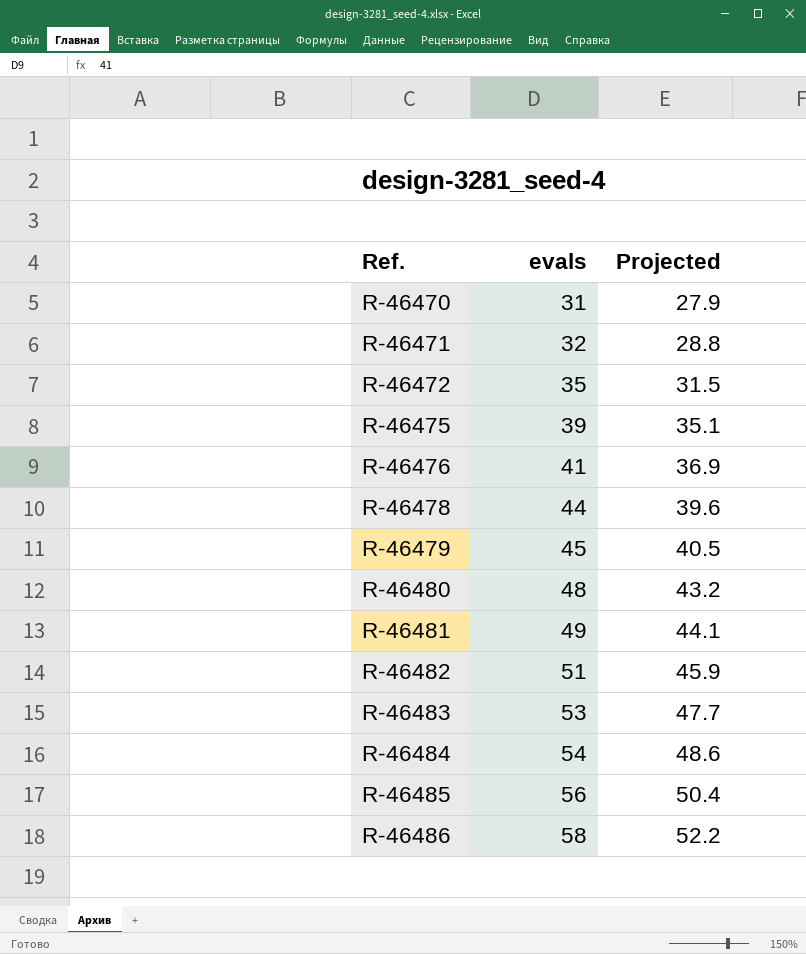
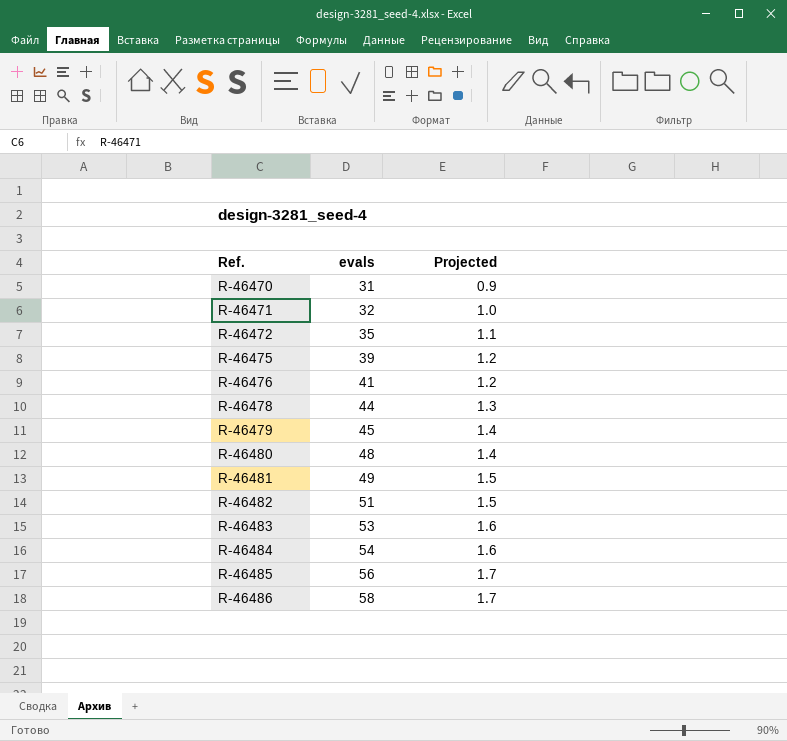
column Projected | formula: [evals] * 0.9 -> [evals] * 0.03

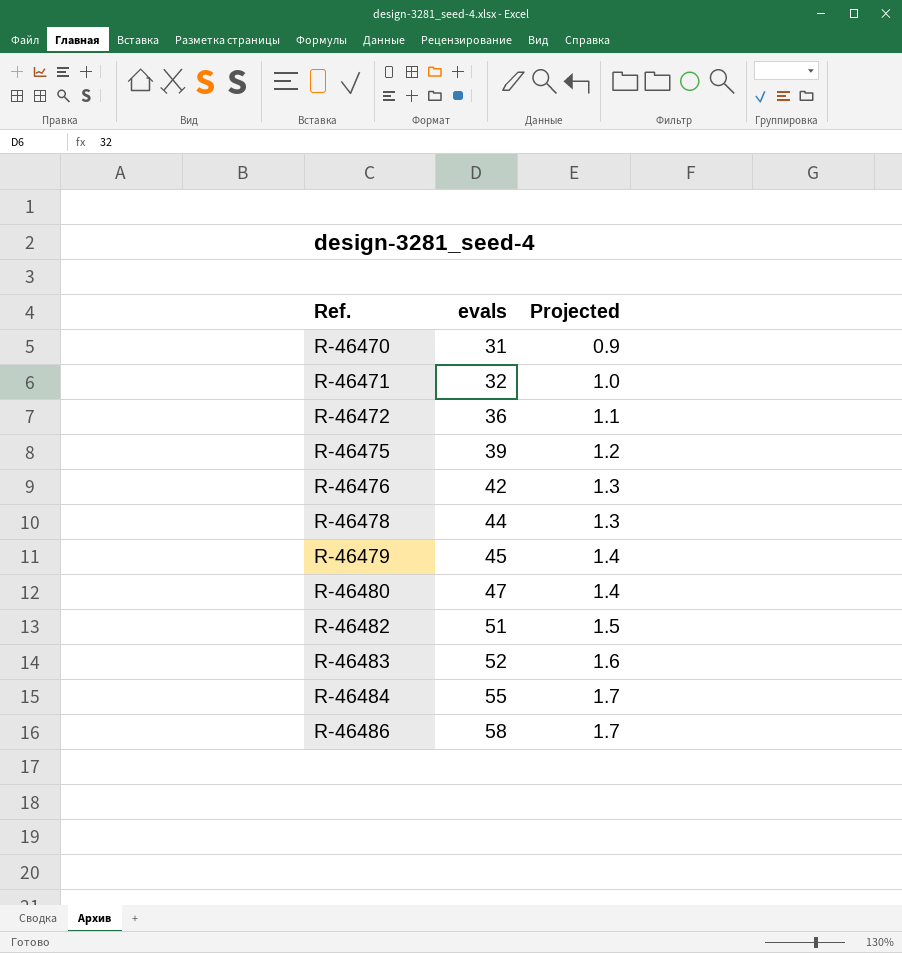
row R-46481: 49 | 1.5 -> none
row R-46485: 56 | 1.7 -> none
R-46472 | evals: 35 -> 36
R-46476 | evals: 41 -> 42
R-46476 | Projected: 1.2 -> 1.3
R-46480 | evals: 48 -> 47
R-46483 | evals: 53 -> 52
R-46484 | evals: 54 -> 55
R-46484 | Projected: 1.6 -> 1.7

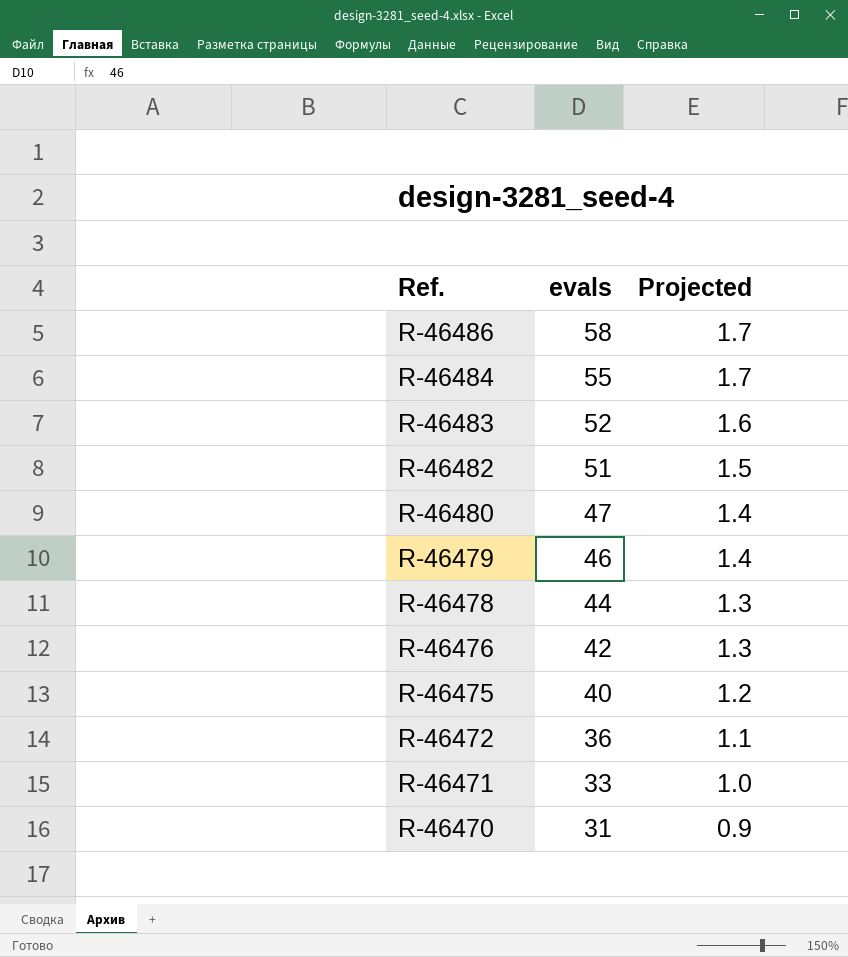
row order: Ref. ascending -> Ref. descending
R-46479 | evals: 45 -> 46
R-46475 | evals: 39 -> 40
R-46471 | evals: 32 -> 33

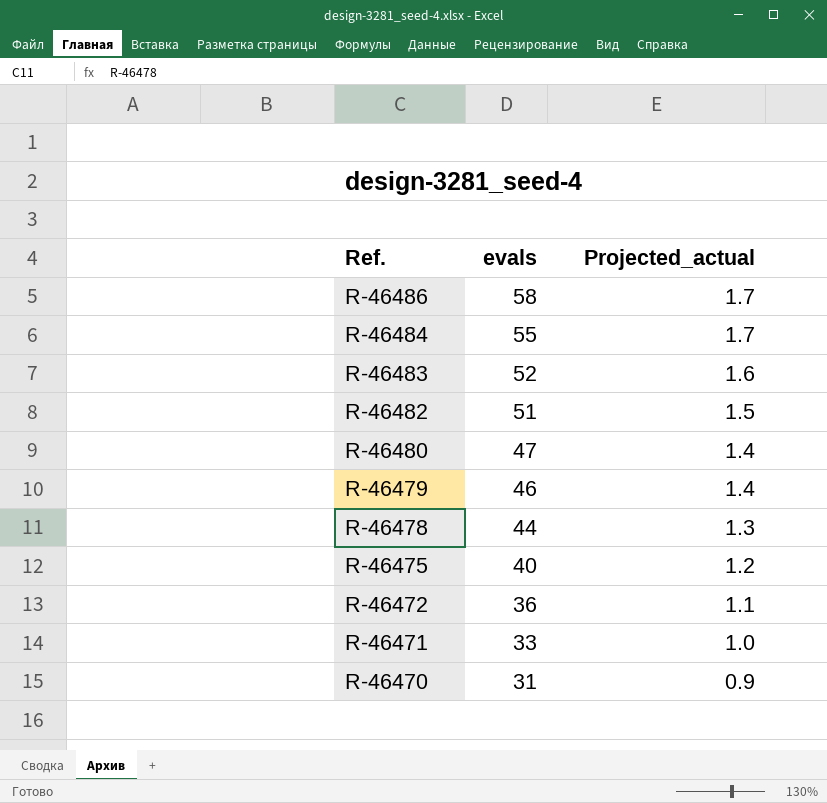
column name: Projected -> Projected_actual
row R-46476: 42 | 1.3 -> none

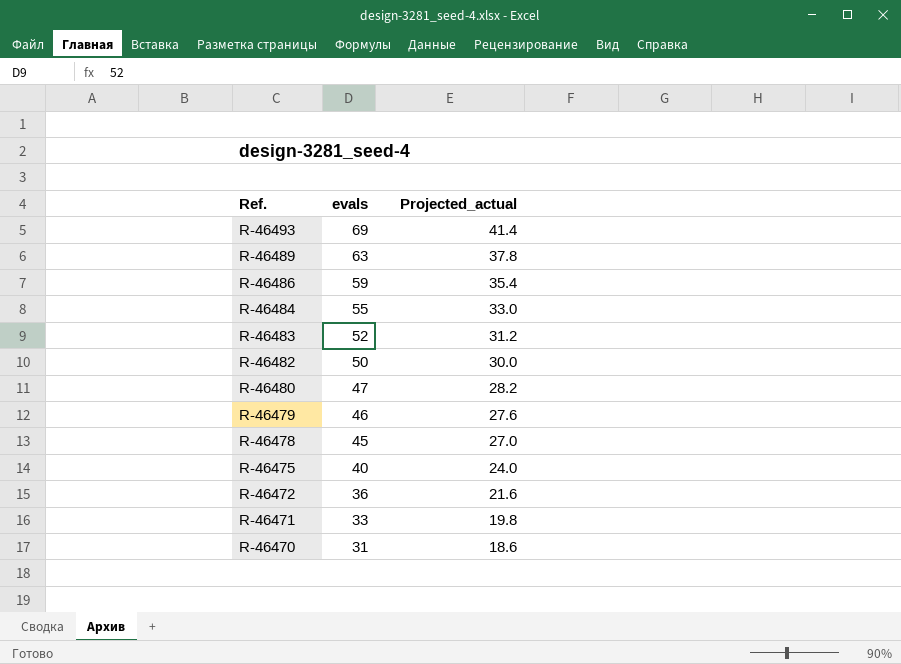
column Projected_actual | formula: [evals] * 0.03 -> [evals] * 0.6
row R-46493: none -> 69 | 41.4
row R-46489: none -> 63 | 37.8
R-46486 | evals: 58 -> 59
R-46482 | evals: 51 -> 50
R-46478 | evals: 44 -> 45

